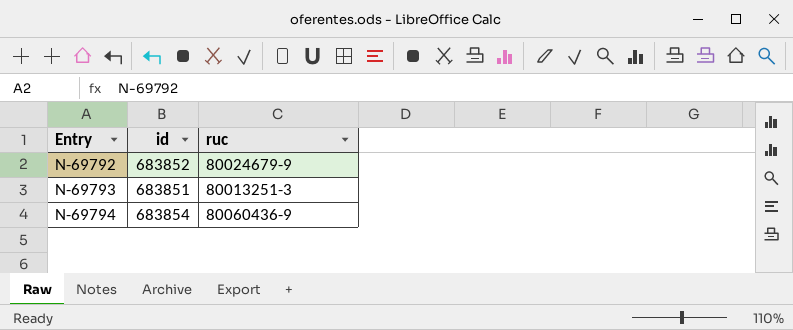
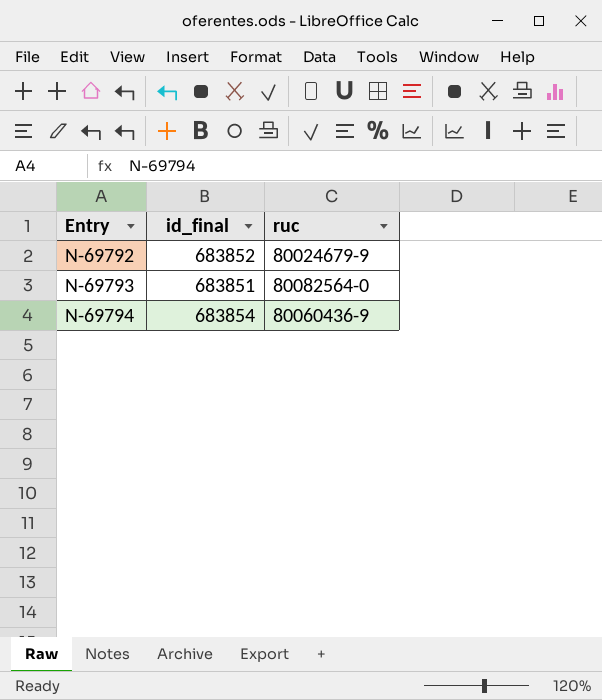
column name: id -> id_final
N-69793 | ruc: 80013251-3 -> 80082564-0

